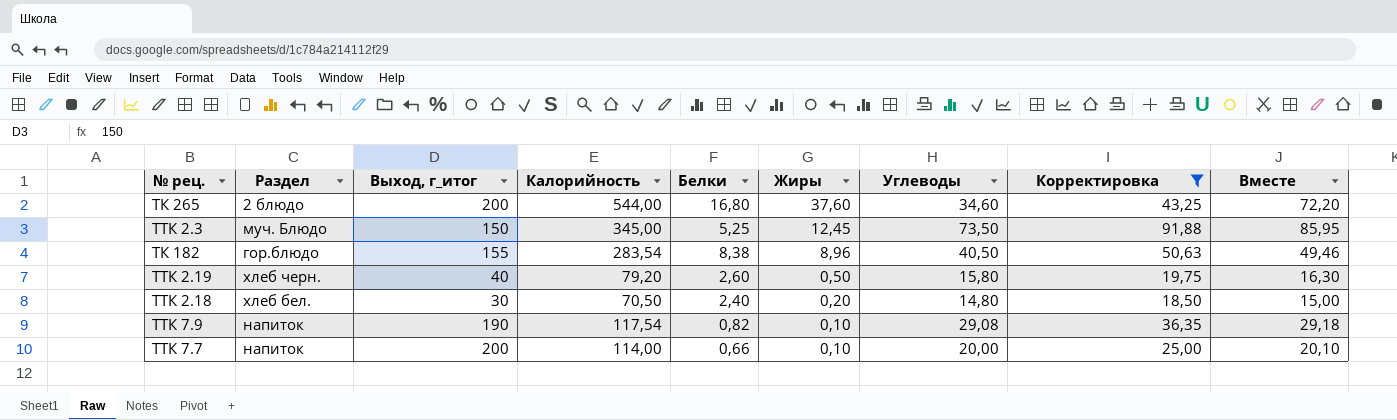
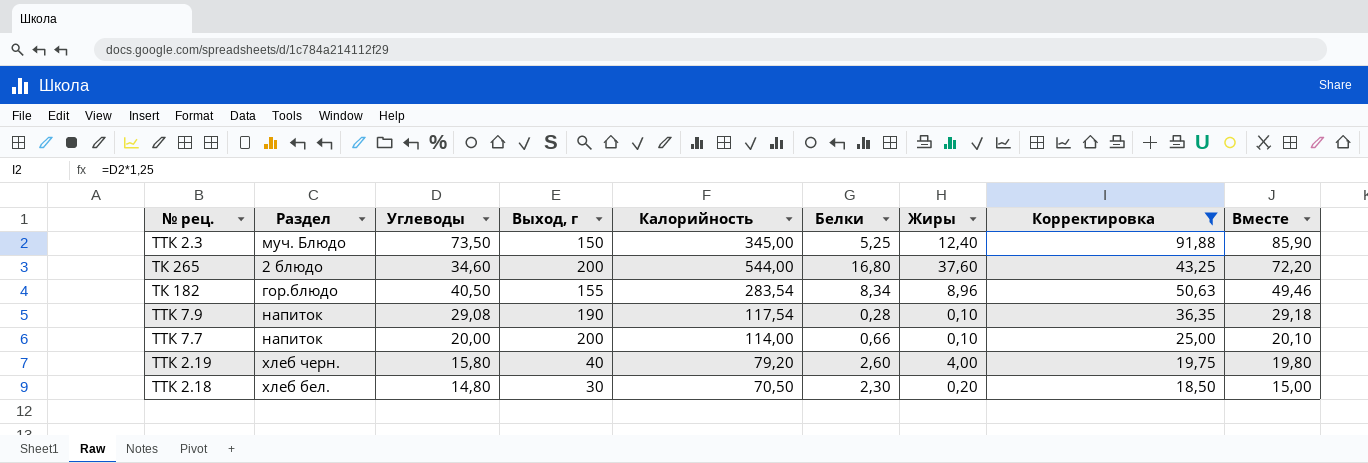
row order: Жиры descending -> Вместе descending
column Углеводы | position: 7 -> 3
column name: Выход, г_итог -> Выход, г
ТТК 2.3 | Жиры: 12,45 -> 12,40
ТТК 2.3 | Вместе: 85,95 -> 85,90
ТК 182 | Белки: 8,38 -> 8,34
ТТК 7.9 | Белки: 0,82 -> 0,28
ТТК 2.19 | Жиры: 0,50 -> 4,00
ТТК 2.19 | Вместе: 16,30 -> 19,80
ТТК 2.18 | Белки: 2,40 -> 2,30

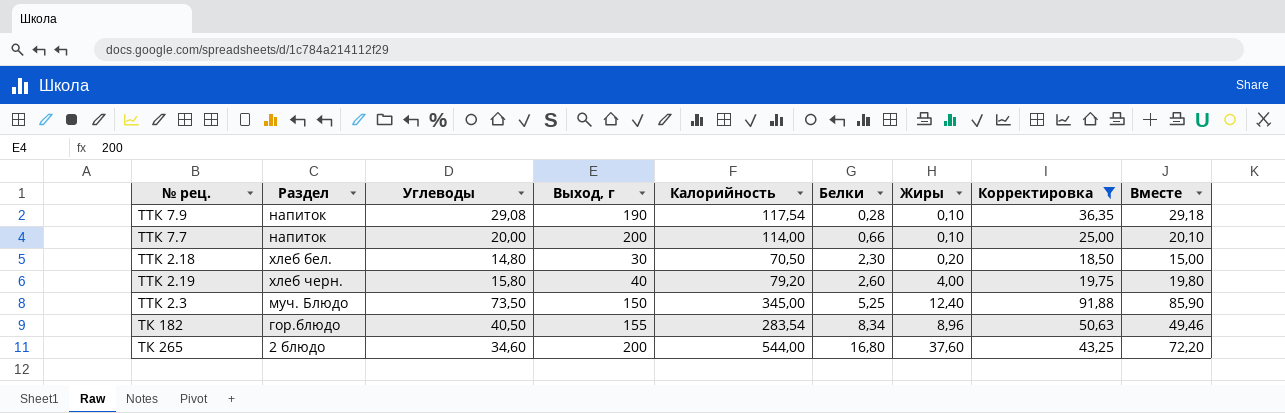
row order: Вместе descending -> Белки ascending

